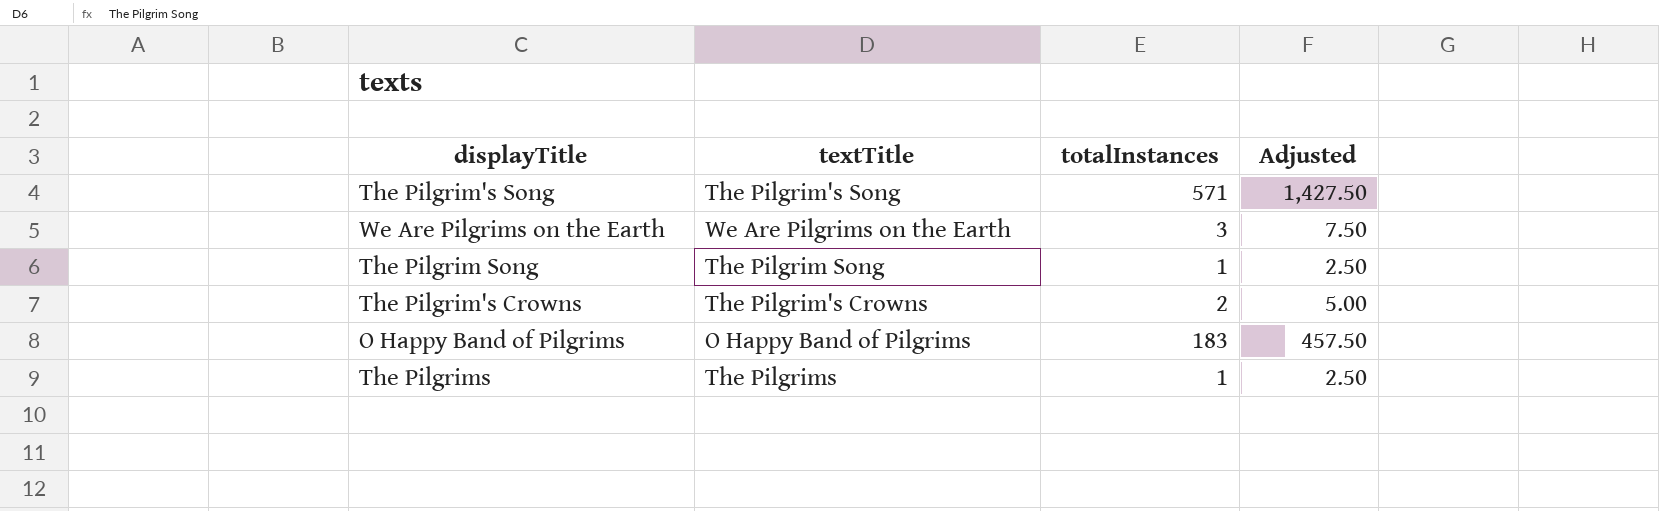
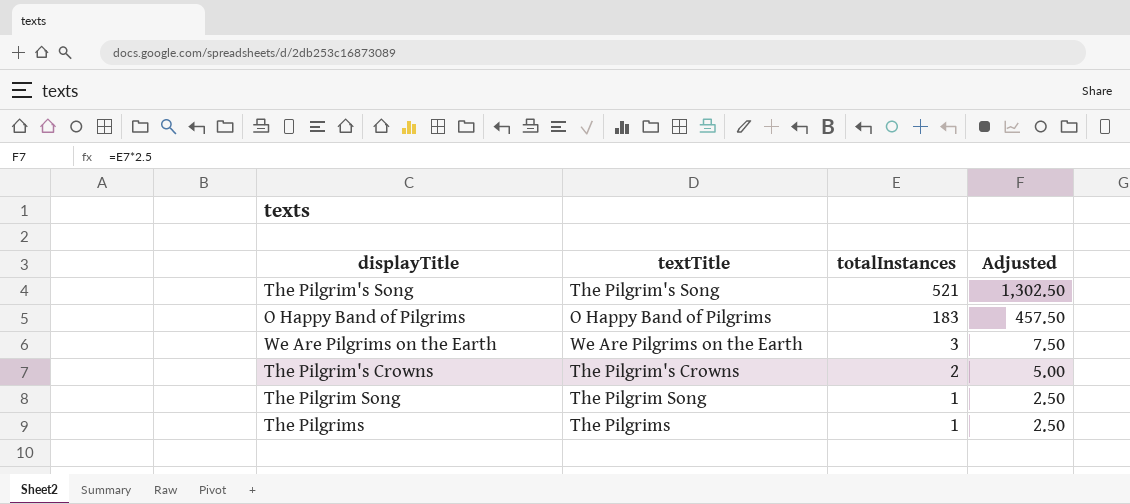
row order: none -> totalInstances descending
The Pilgrim's Song | totalInstances: 571 -> 521
The Pilgrim's Song | Adjusted: 1,427.50 -> 1,302.50

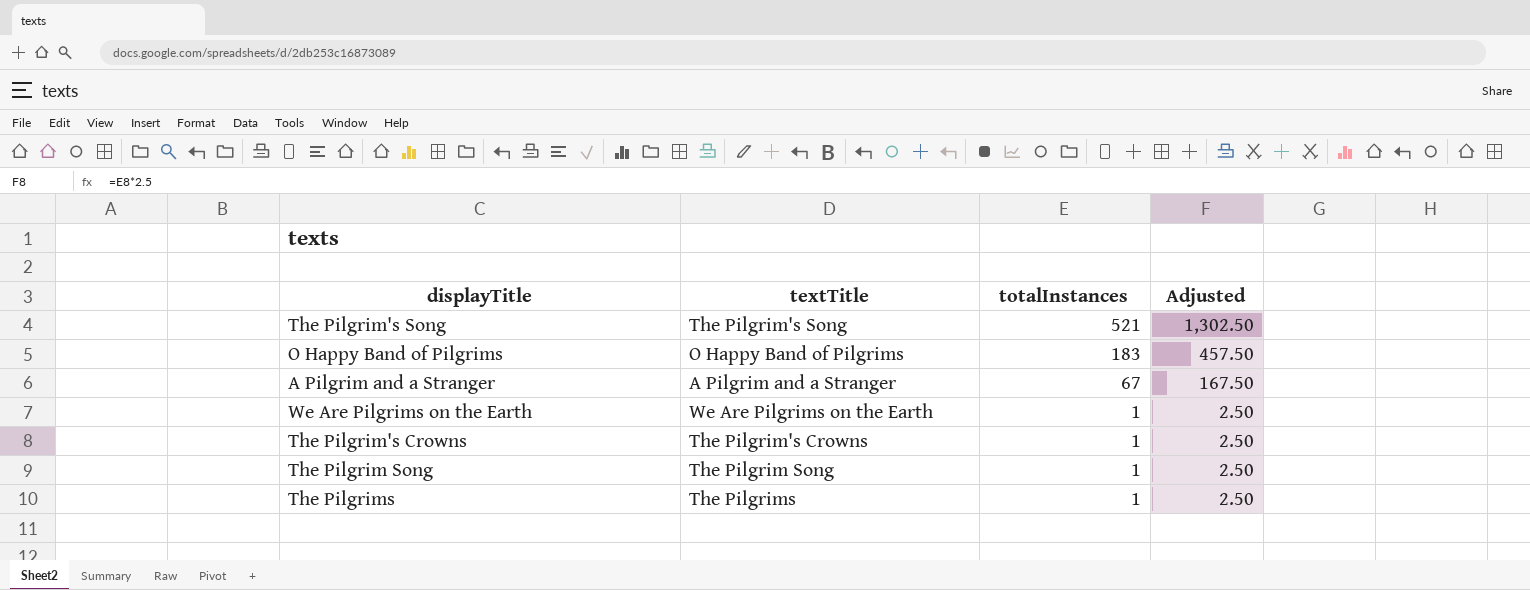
row A Pilgrim and a Stranger: none -> A Pilgrim and a Stranger | 67 | 167.50
We Are Pilgrims on the Earth | totalInstances: 3 -> 1
We Are Pilgrims on the Earth | Adjusted: 7.50 -> 2.50
The Pilgrim's Crowns | totalInstances: 2 -> 1
The Pilgrim's Crowns | Adjusted: 5.00 -> 2.50

